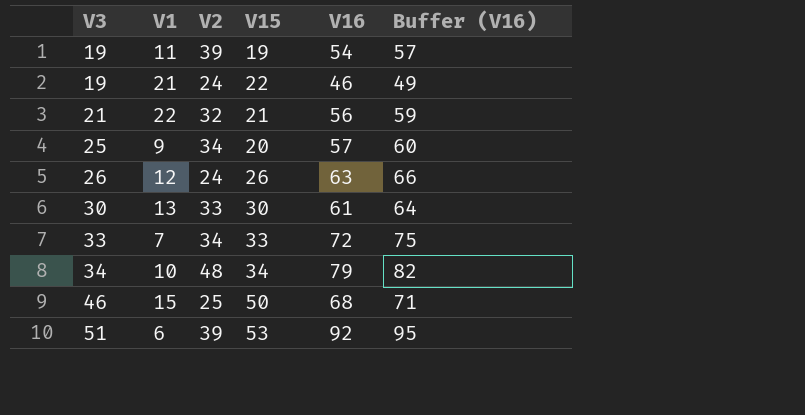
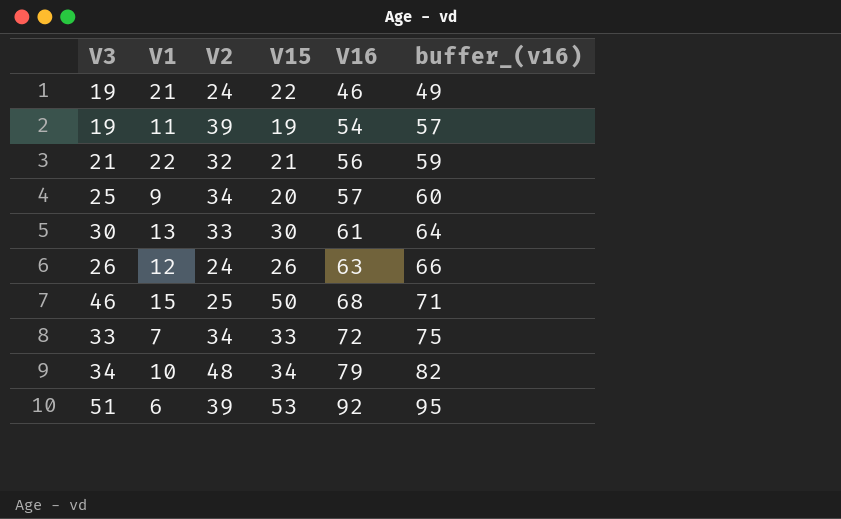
row order: V3 ascending -> V16 ascending
column name: Buffer (V16) -> buffer_(v16)

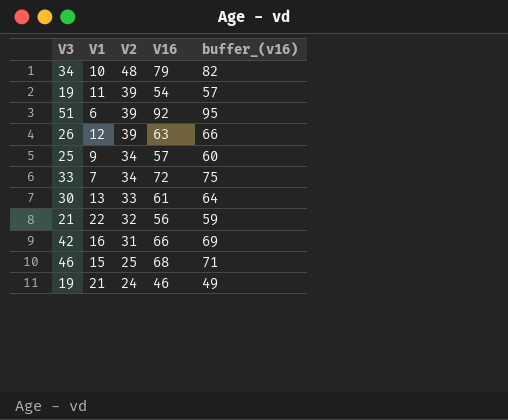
row order: V16 ascending -> V2 descending
column V15 | position: 4 -> none
12 | V2: 24 -> 39
row 16: none -> 42 | 31 | 66 | 69

